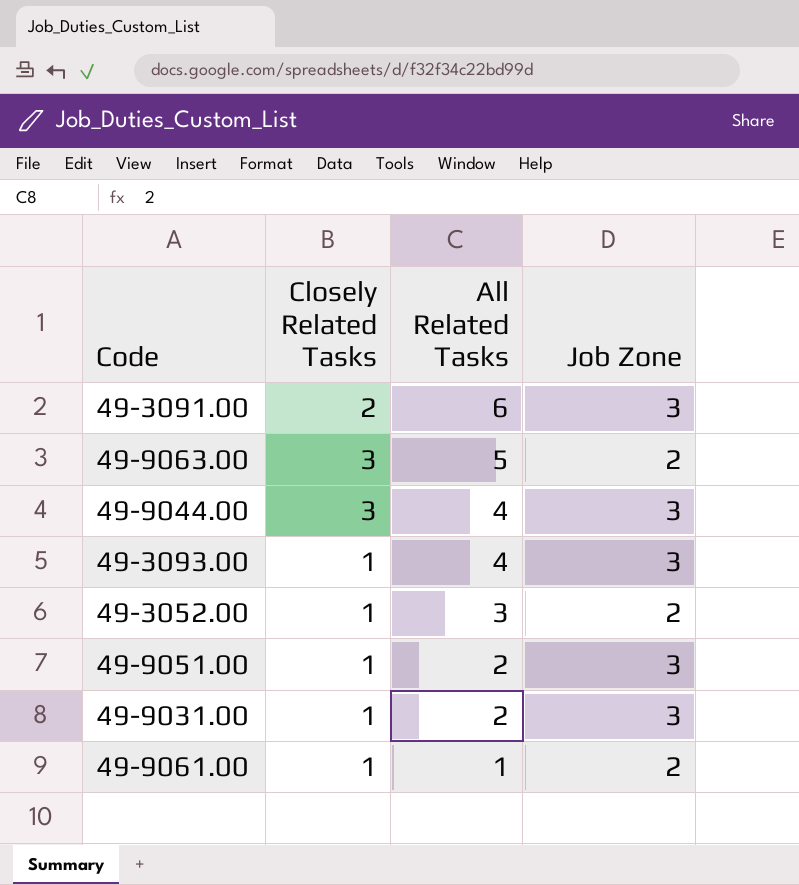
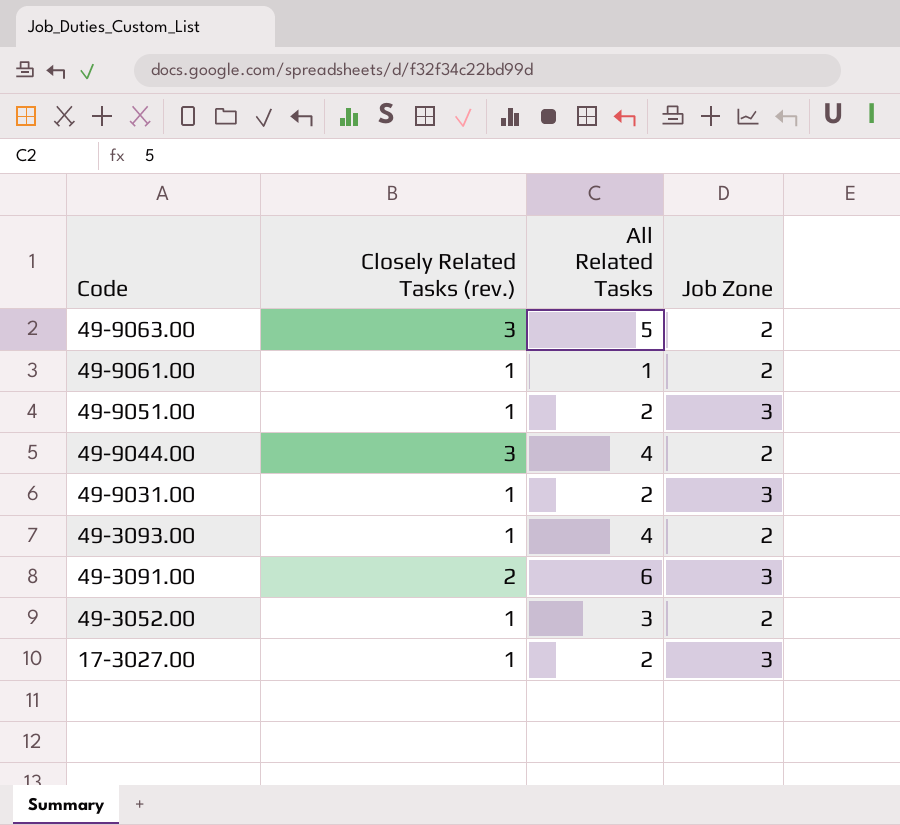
row order: All Related Tasks descending -> Code descending
column name: Closely Related Tasks -> Closely Related Tasks (rev.)
49-9044.00 | Job Zone: 3 -> 2
49-3093.00 | Job Zone: 3 -> 2
row 17-3027.00: none -> 1 | 2 | 3

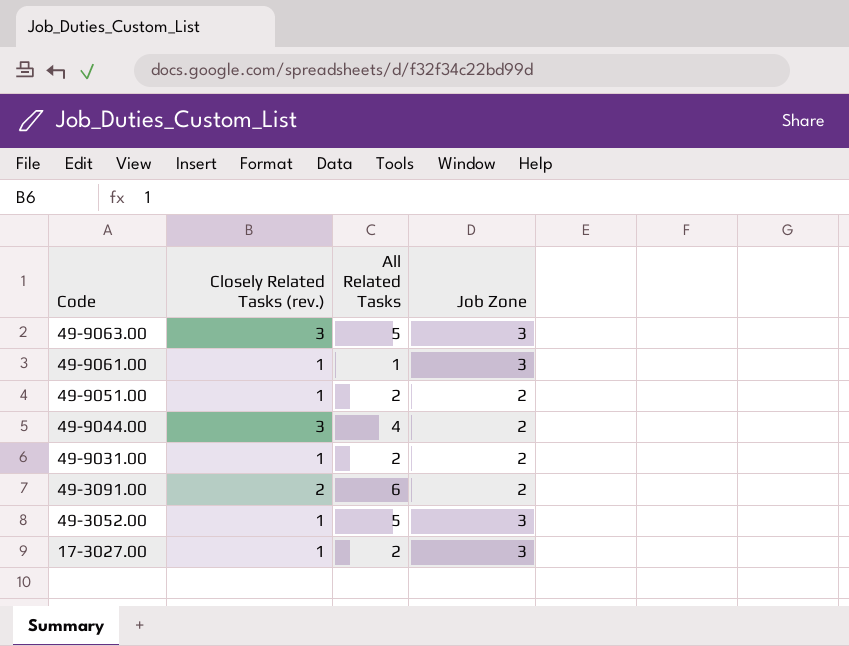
row 49-3093.00: 1 | 4 | 2 -> none
49-9063.00 | Job Zone: 2 -> 3
49-9061.00 | Job Zone: 2 -> 3
49-9051.00 | Job Zone: 3 -> 2
49-9031.00 | Job Zone: 3 -> 2
49-3091.00 | Job Zone: 3 -> 2
49-3052.00 | All Related Tasks: 3 -> 5
49-3052.00 | Job Zone: 2 -> 3

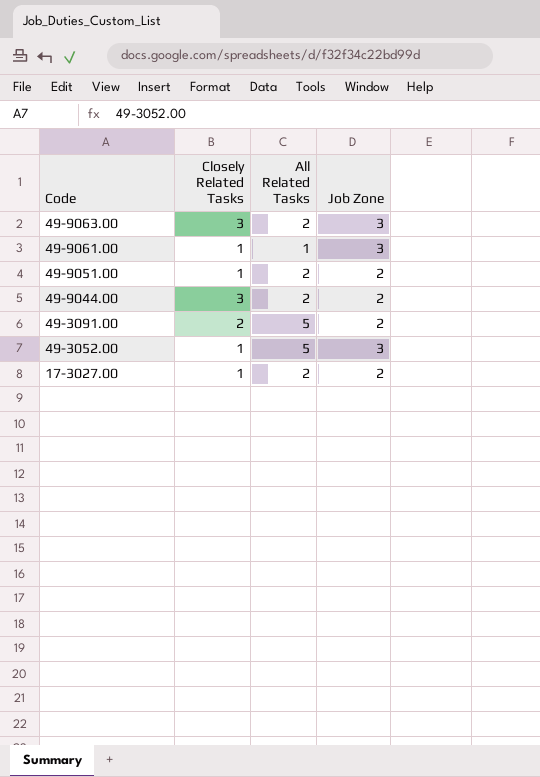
column name: Closely Related Tasks (rev.) -> Closely Related Tasks
row 49-9031.00: 1 | 2 | 2 -> none
49-9063.00 | All Related Tasks: 5 -> 2
49-9044.00 | All Related Tasks: 4 -> 2
49-3091.00 | All Related Tasks: 6 -> 5
17-3027.00 | Job Zone: 3 -> 2

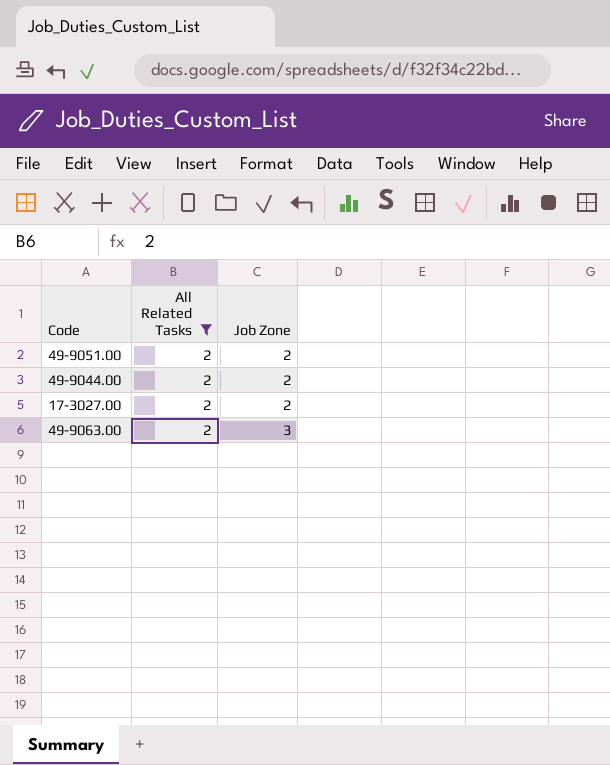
filter: none -> All Related Tasks = 2
row order: Code descending -> Job Zone ascending
column Closely Related Tasks | position: 2 -> none

